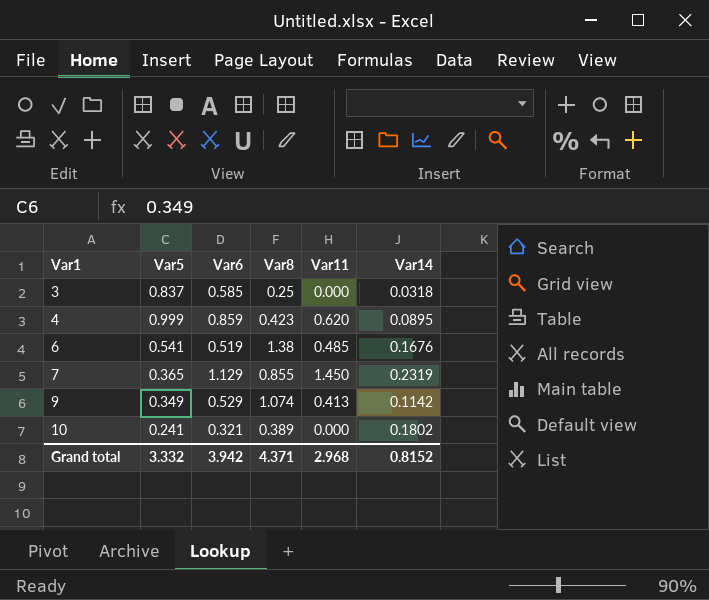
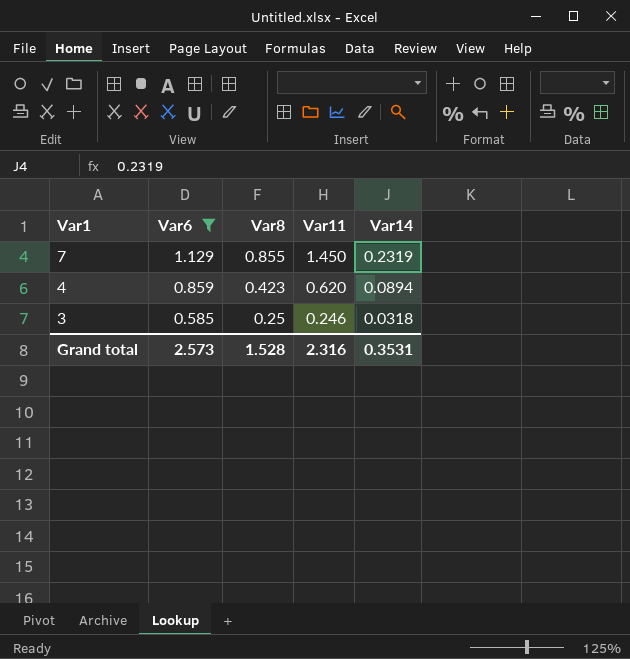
filter: none -> Var6 >= 0.585
row order: Var1 ascending -> Var1 descending
column Var5 | position: 2 -> none
4 | Var14: 0.0895 -> 0.0894
3 | Var11: 0.000 -> 0.246
Grand total | Var6: 3.942 -> 2.573
Grand total | Var8: 4.371 -> 1.528
Grand total | Var11: 2.968 -> 2.316
Grand total | Var14: 0.8152 -> 0.3531

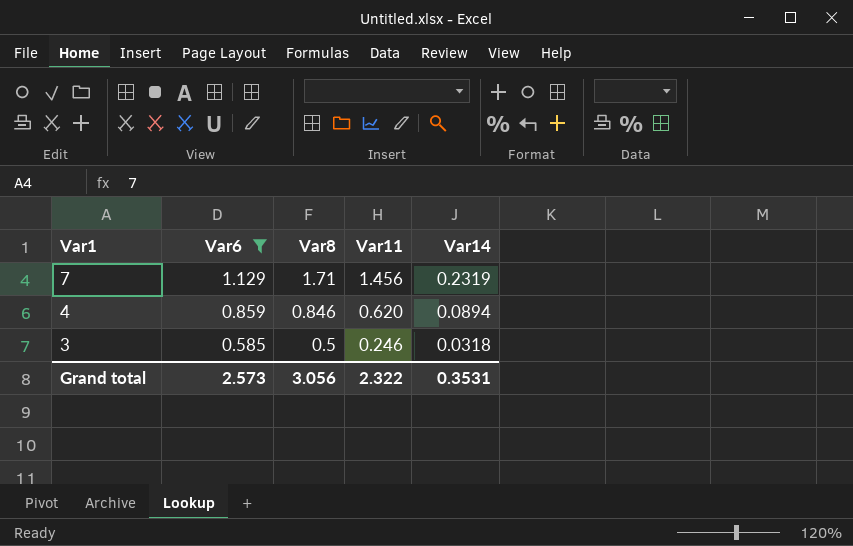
7 | Var8: 0.855 -> 1.71
7 | Var11: 1.450 -> 1.456
4 | Var8: 0.423 -> 0.846
3 | Var8: 0.25 -> 0.5
Grand total | Var8: 1.528 -> 3.056
Grand total | Var11: 2.316 -> 2.322

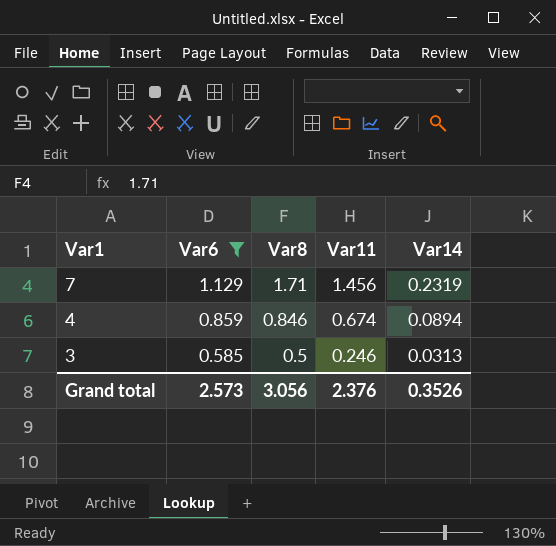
4 | Var11: 0.620 -> 0.674
3 | Var14: 0.0318 -> 0.0313
Grand total | Var11: 2.322 -> 2.376
Grand total | Var14: 0.3531 -> 0.3526

